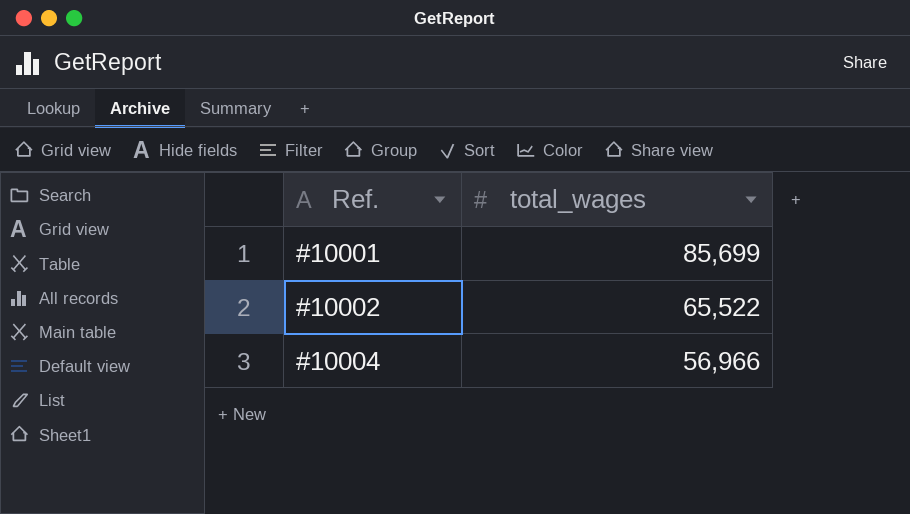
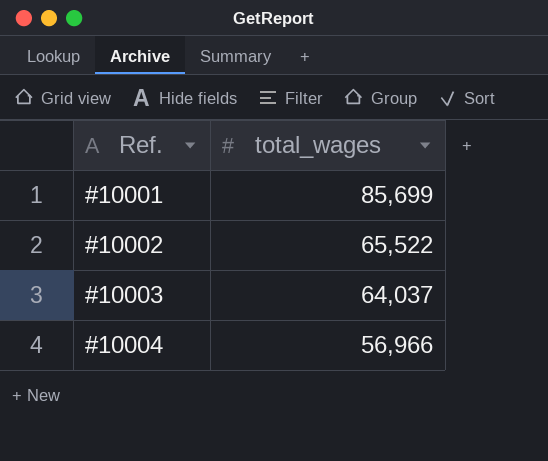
row #10003: none -> 64,037

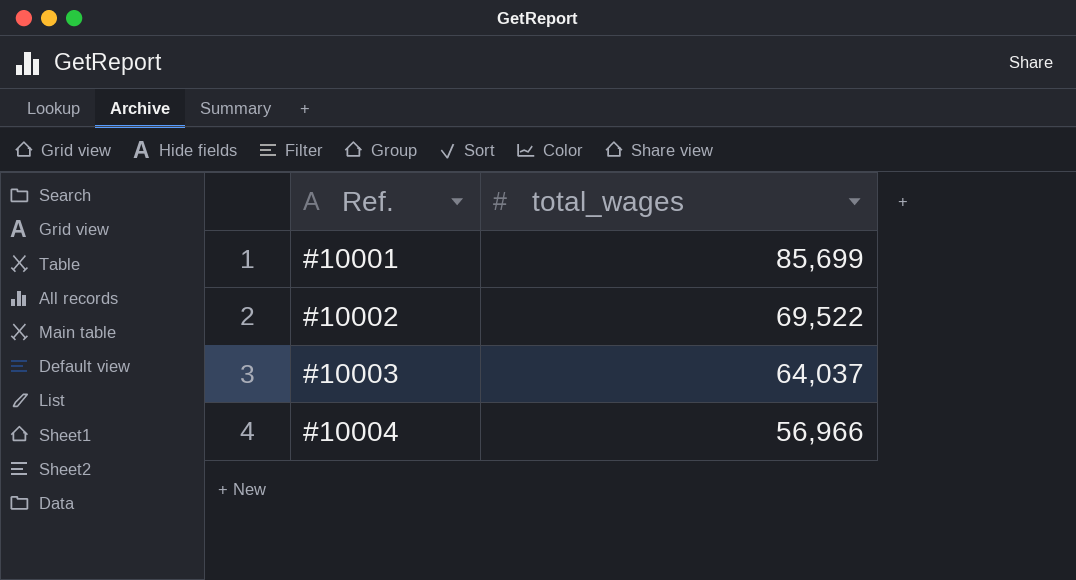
#10002 | total_wages: 65,522 -> 69,522

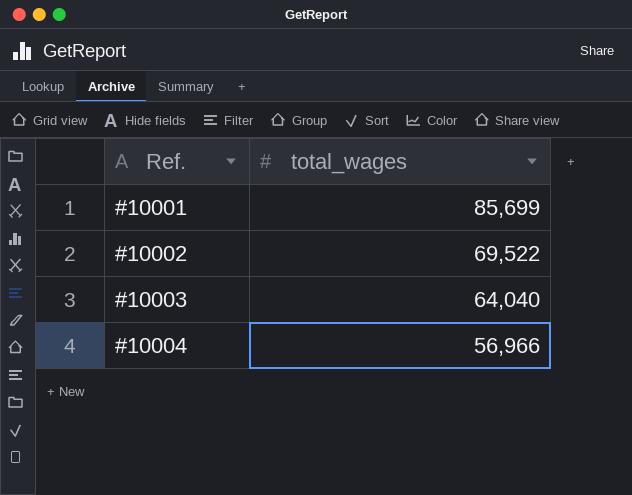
#10003 | total_wages: 64,037 -> 64,040

